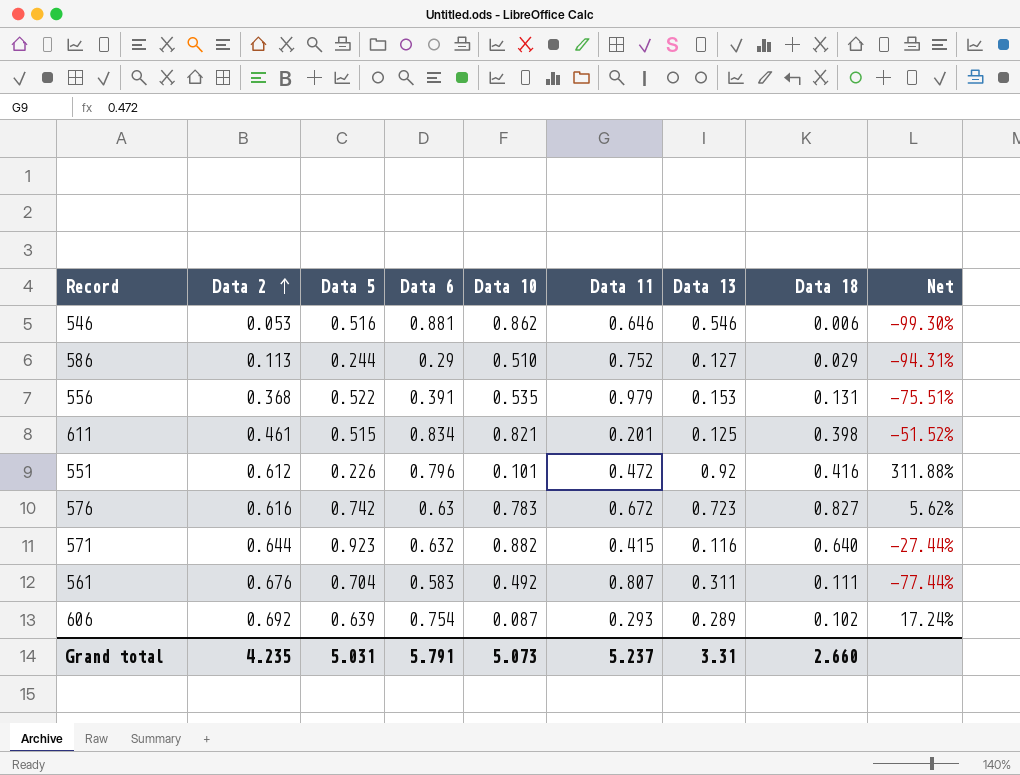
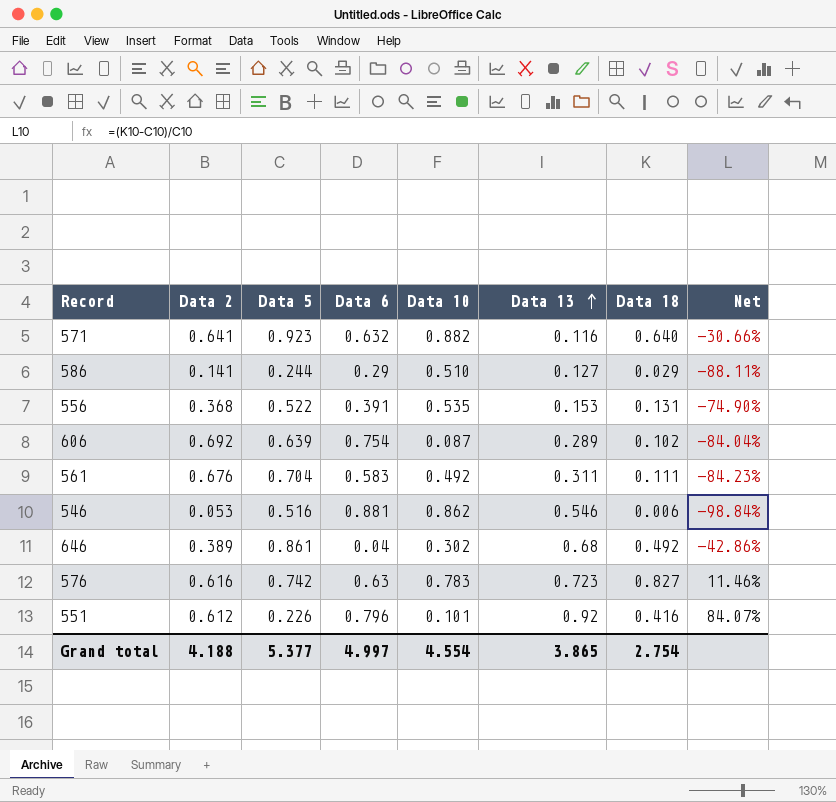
row order: Data 2 ascending -> Data 13 ascending
column Data 11 | position: 6 -> none
column Net | formula: ([Data 18] - [Data 10]) / [Data 10] -> ([Data 18] - [Data 5]) / [Data 5]
row 611: 0.461 | 0.515 | 0.834 | 0.821 | 0.201 | 0.125 | 0.398 | -51.52% -> none
571 | Data 2: 0.644 -> 0.641
586 | Data 2: 0.113 -> 0.141
row 646: none -> 0.389 | 0.861 | 0.04 | 0.302 | 0.68 | 0.492 | -42.86%
Grand total | Data 2: 4.235 -> 4.188
Grand total | Data 5: 5.031 -> 5.377
Grand total | Data 6: 5.791 -> 4.997
Grand total | Data 10: 5.073 -> 4.554
Grand total | Data 13: 3.31 -> 3.865
Grand total | Data 18: 2.660 -> 2.754

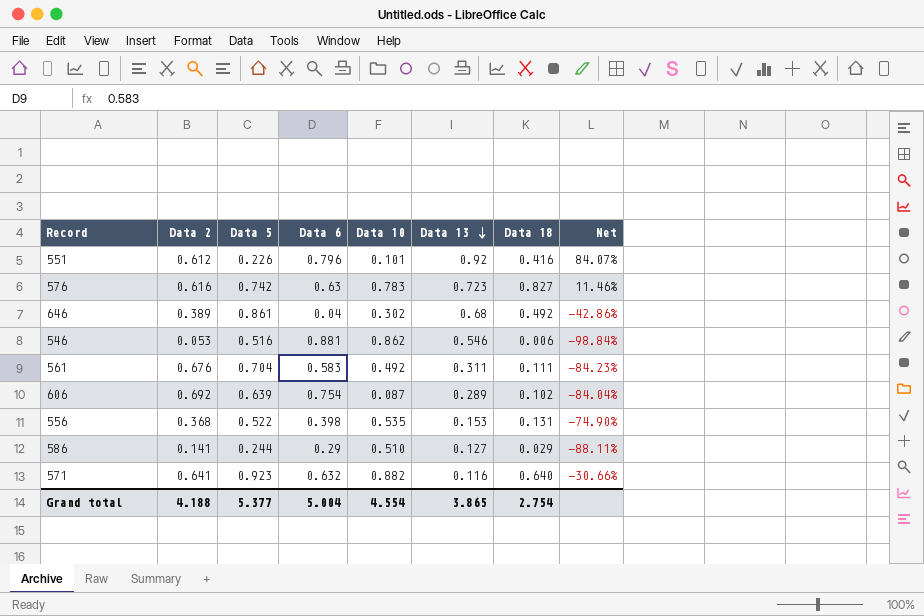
row order: Data 13 ascending -> Data 13 descending
556 | Data 6: 0.391 -> 0.398
Grand total | Data 6: 4.997 -> 5.004

